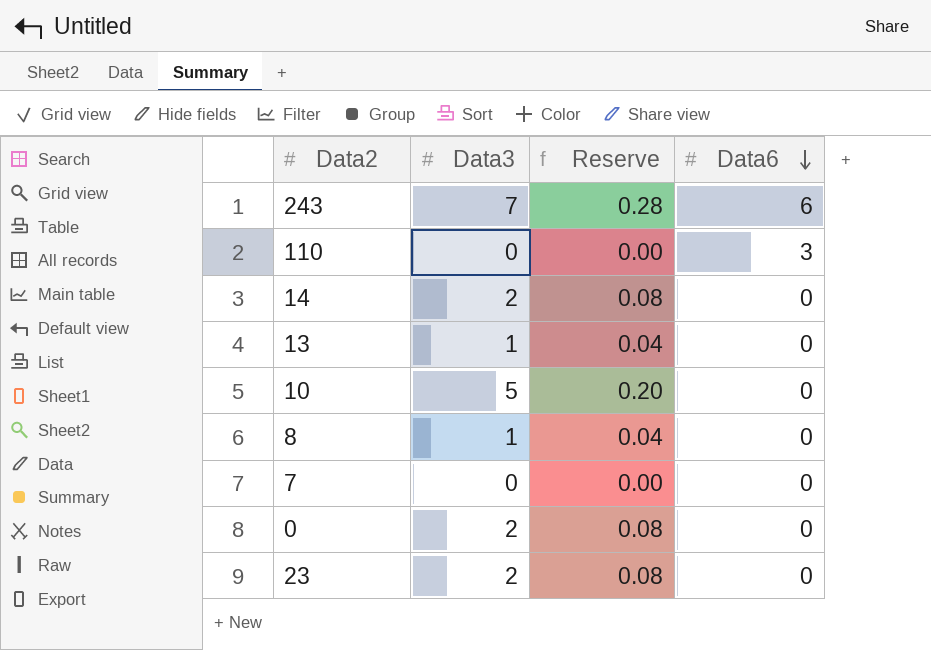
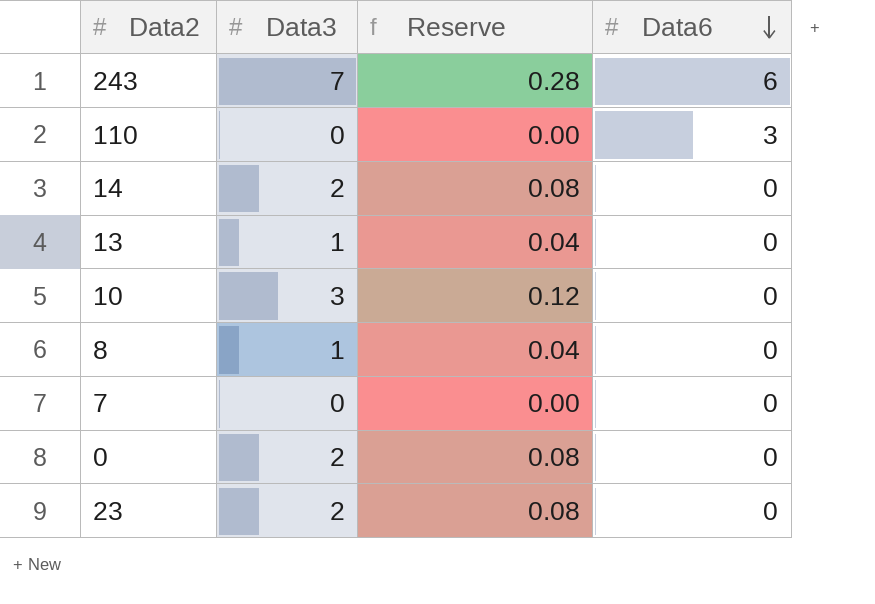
10 | Data3: 5 -> 3
10 | Reserve: 0.20 -> 0.12

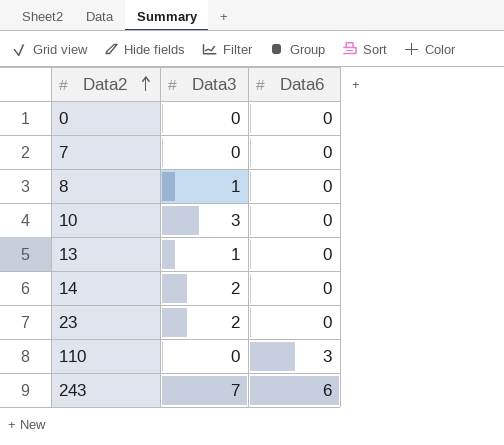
row order: Data6 descending -> Data2 ascending
column Reserve | formula: [Data3] * 0.04 -> none
0 | Data3: 2 -> 0

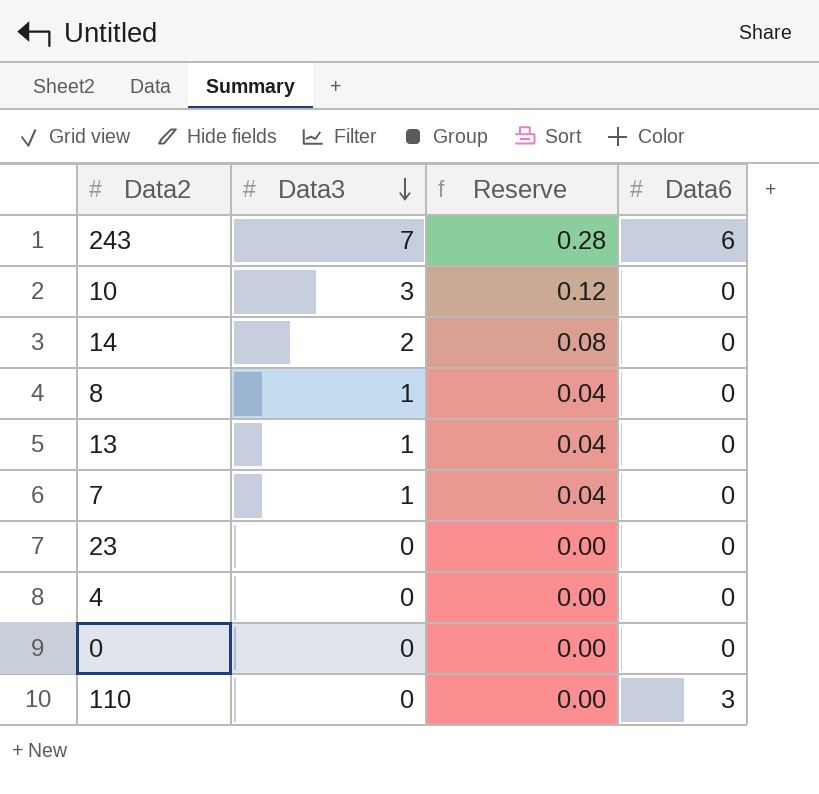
row order: Data2 ascending -> Data3 descending
column Reserve | formula: none -> [Data3] * 0.04
7 | Data3: 0 -> 1
23 | Data3: 2 -> 0
row 4: none -> 0 | 0.00 | 0

